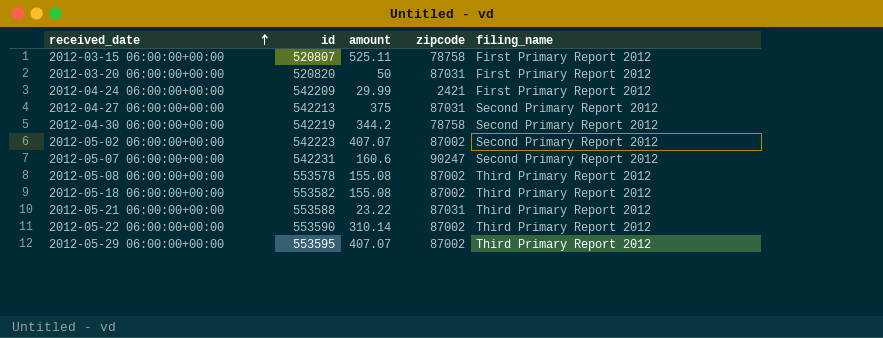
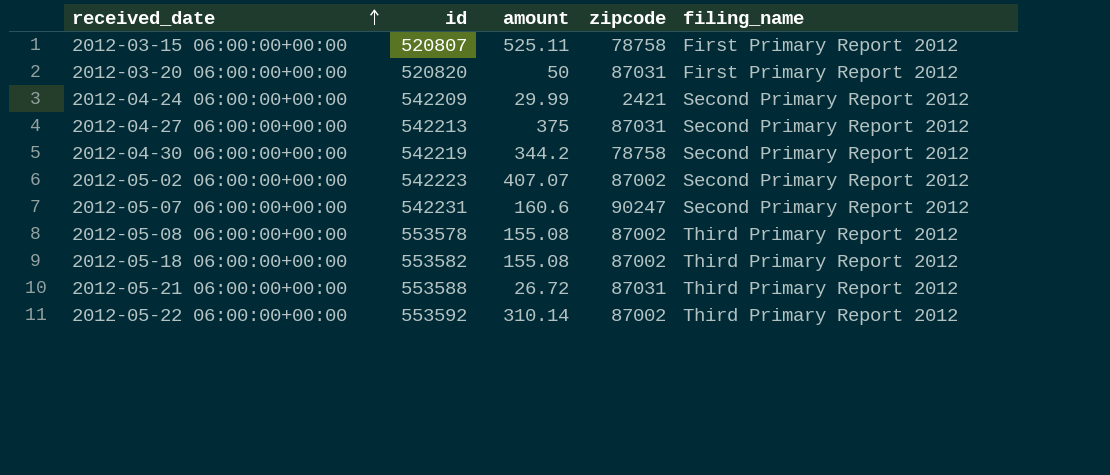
row 2012-05-29 06:00:00+00:00: 553595 | 407.07 | 87002 | Third Primary Report 2012 -> none
2012-04-24 06:00:00+00:00 | filing_name: First Primary Report 2012 -> Second Primary Report 2012
2012-05-21 06:00:00+00:00 | amount: 23.22 -> 26.72
2012-05-22 06:00:00+00:00 | id: 553590 -> 553592

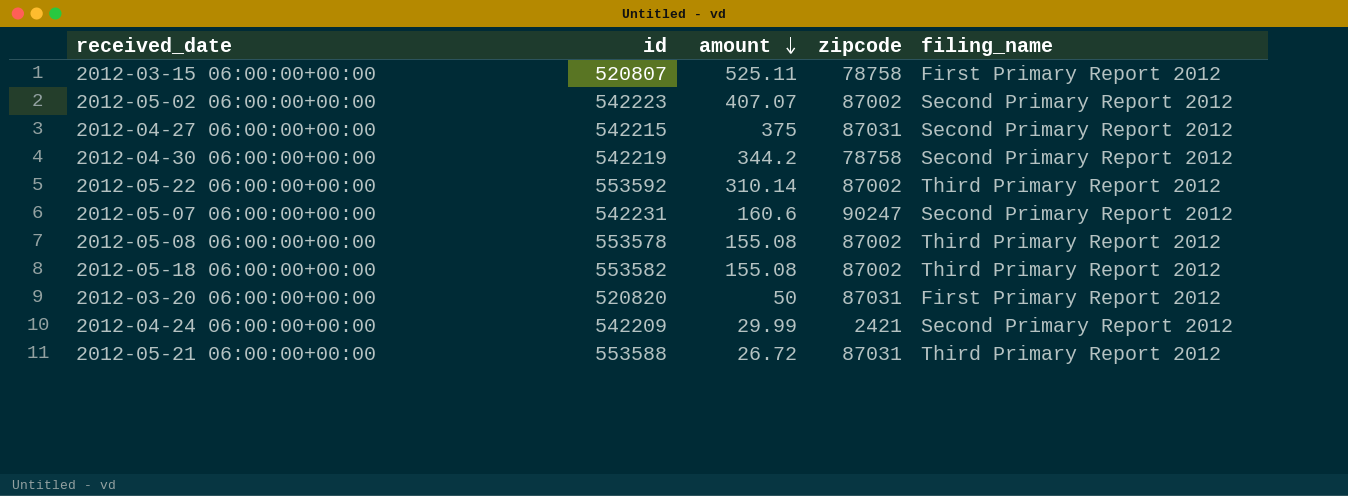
row order: received_date ascending -> amount descending
2012-04-27 06:00:00+00:00 | id: 542213 -> 542215

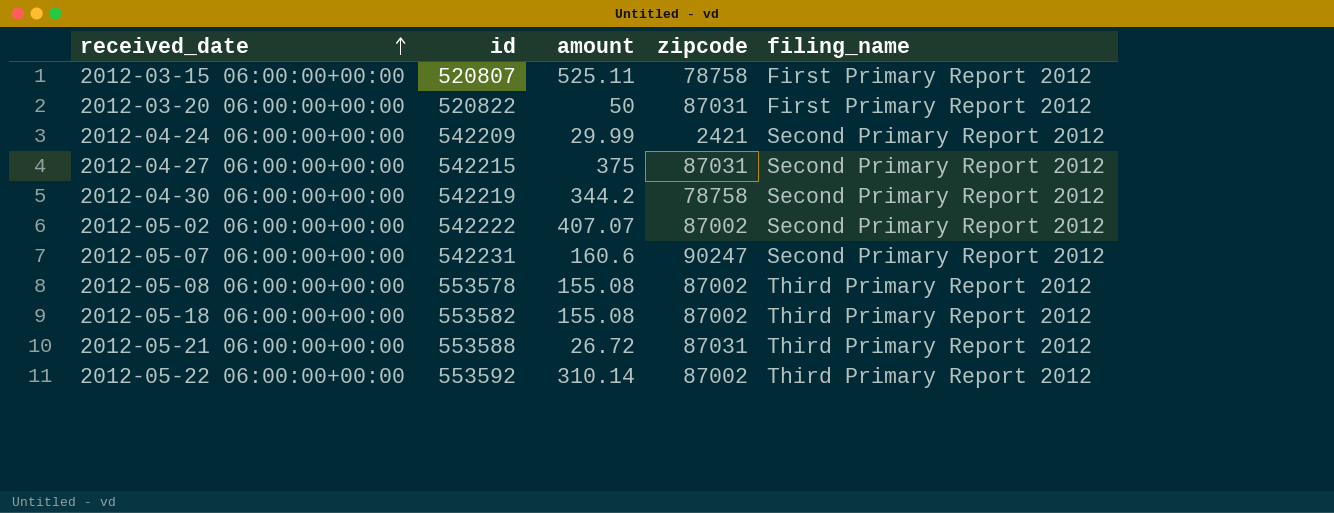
row order: amount descending -> received_date ascending
2012-03-20 06:00:00+00:00 | id: 520820 -> 520822
2012-05-02 06:00:00+00:00 | id: 542223 -> 542222

